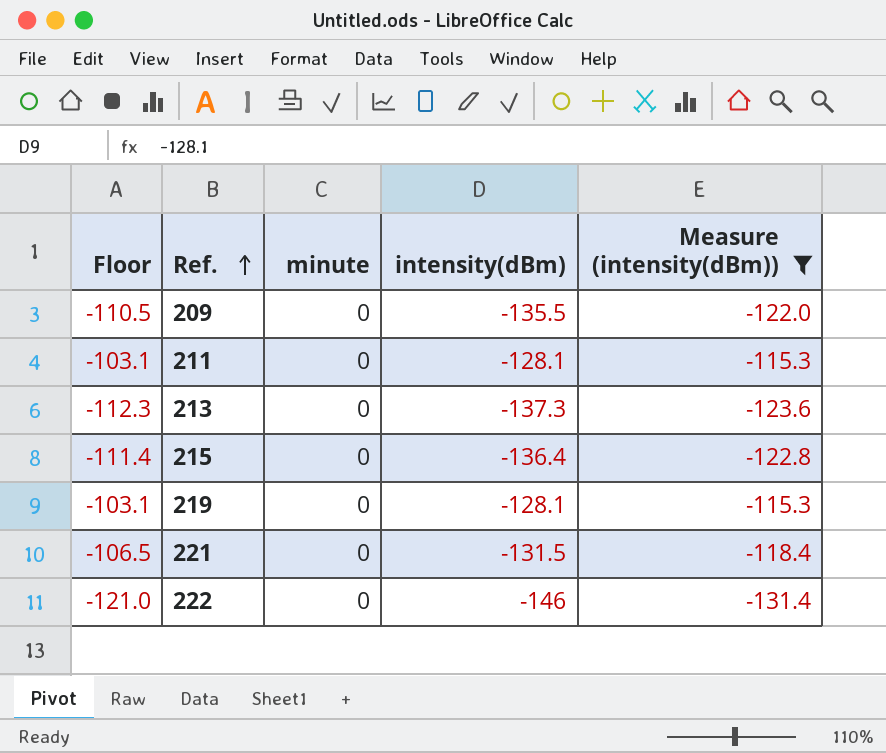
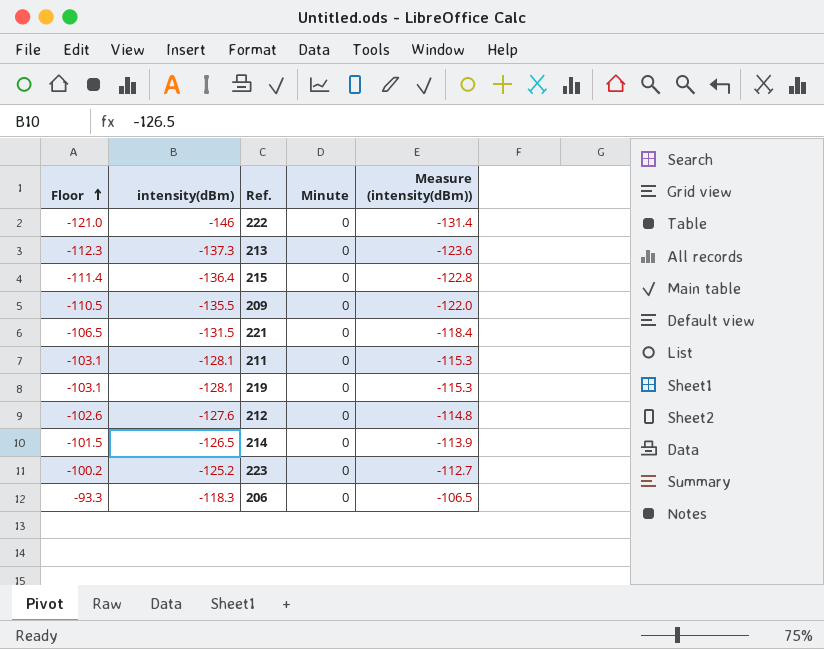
filter: Measure (intensity(dBm)) <= -115.3 -> none
row order: Ref. ascending -> Floor ascending
column intensity(dBm) | position: 4 -> 2
column name: minute -> Minute

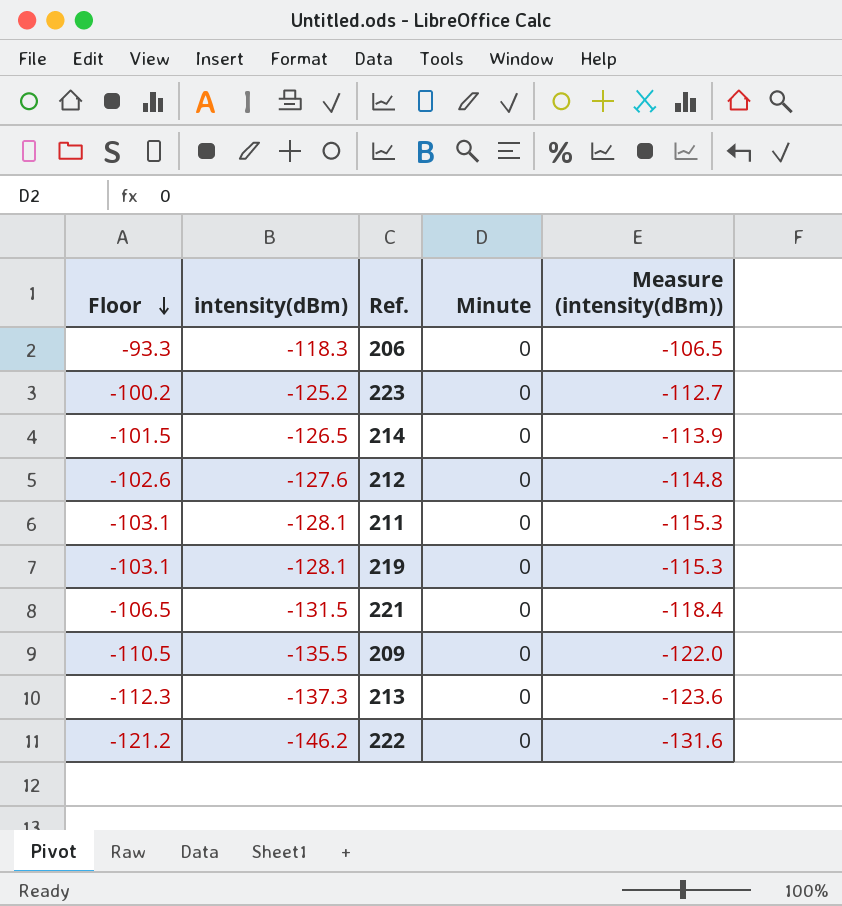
row order: Floor ascending -> Floor descending
row 215: -111.4 | -136.4 | 0 | -122.8 -> none
222 | Floor: -121.0 -> -121.2
222 | intensity(dBm): -146 -> -146.2
222 | Measure (intensity(dBm)): -131.4 -> -131.6

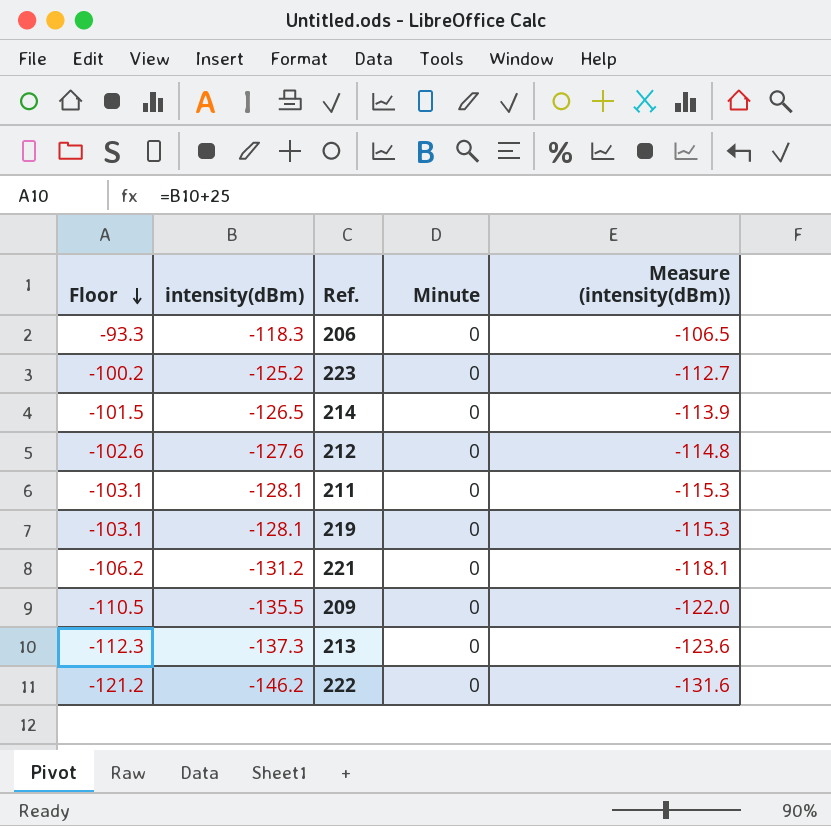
221 | Floor: -106.5 -> -106.2
221 | intensity(dBm): -131.5 -> -131.2
221 | Measure (intensity(dBm)): -118.4 -> -118.1

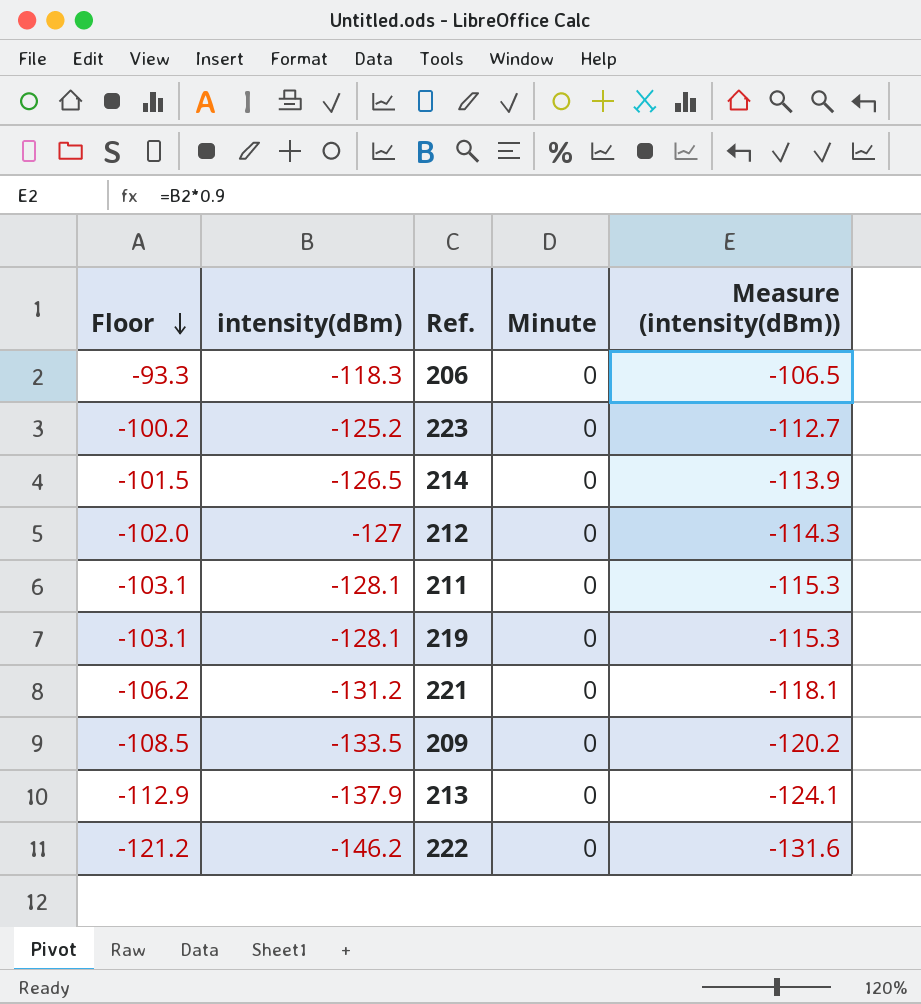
212 | Floor: -102.6 -> -102.0
212 | intensity(dBm): -127.6 -> -127
212 | Measure (intensity(dBm)): -114.8 -> -114.3
209 | Floor: -110.5 -> -108.5
209 | intensity(dBm): -135.5 -> -133.5
209 | Measure (intensity(dBm)): -122.0 -> -120.2
213 | Floor: -112.3 -> -112.9
213 | intensity(dBm): -137.3 -> -137.9
213 | Measure (intensity(dBm)): -123.6 -> -124.1

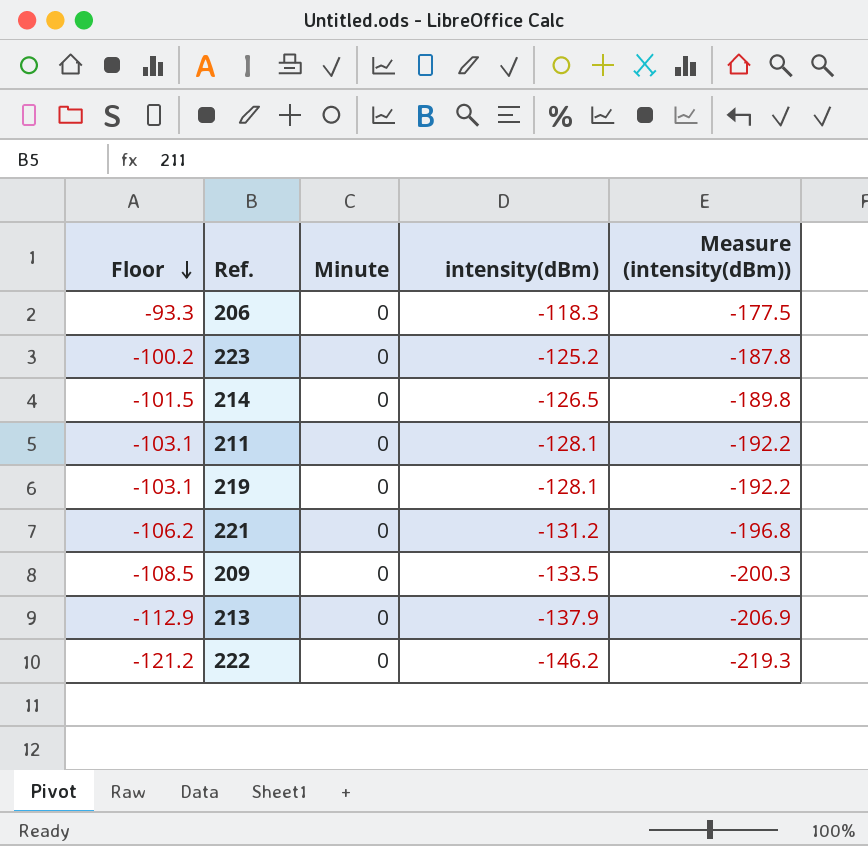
column intensity(dBm) | position: 2 -> 4
column Measure (intensity(dBm)) | formula: [intensity(dBm)] * 0.9 -> [intensity(dBm)] * 1.5
row 212: -102.0 | -127 | 0 | -114.3 -> none

